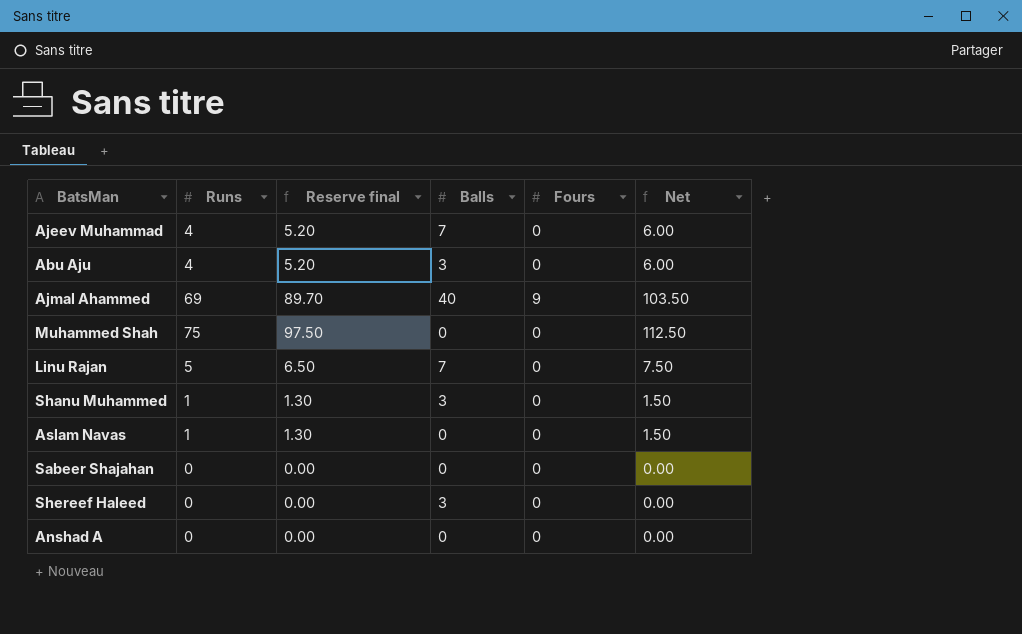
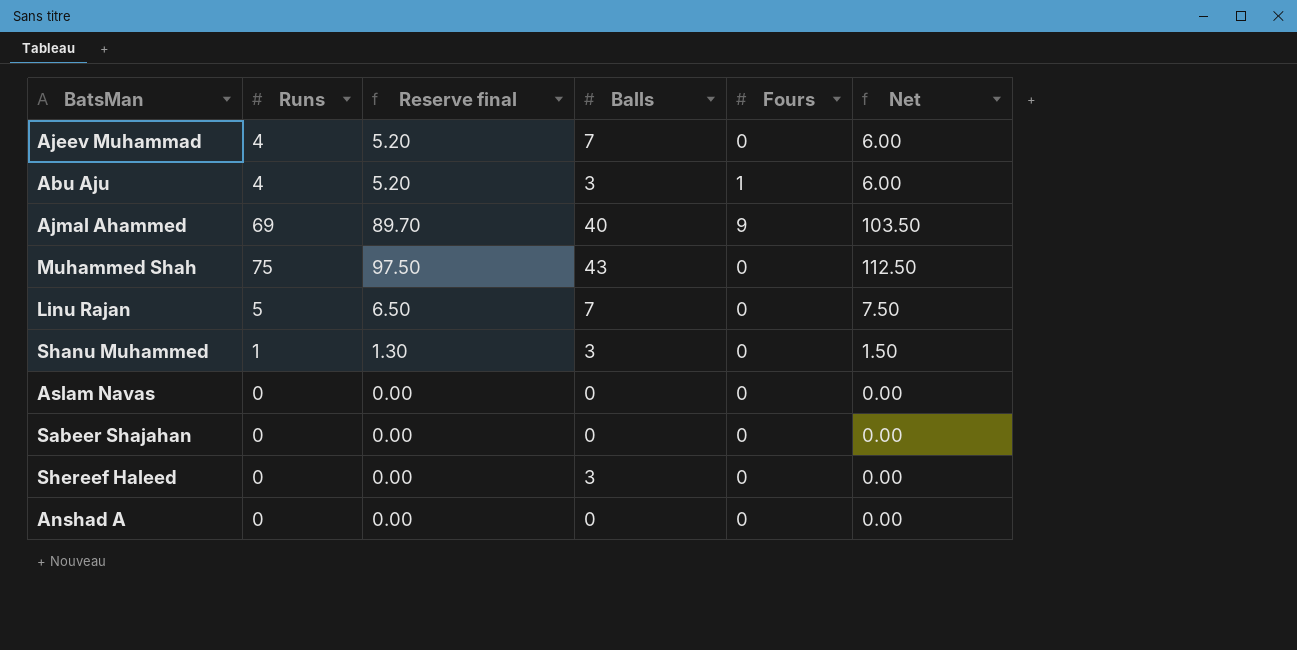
Abu Aju | Fours: 0 -> 1
Muhammed Shah | Balls: 0 -> 43
Aslam Navas | Runs: 1 -> 0
Aslam Navas | Reserve final: 1.30 -> 0.00
Aslam Navas | Net: 1.50 -> 0.00

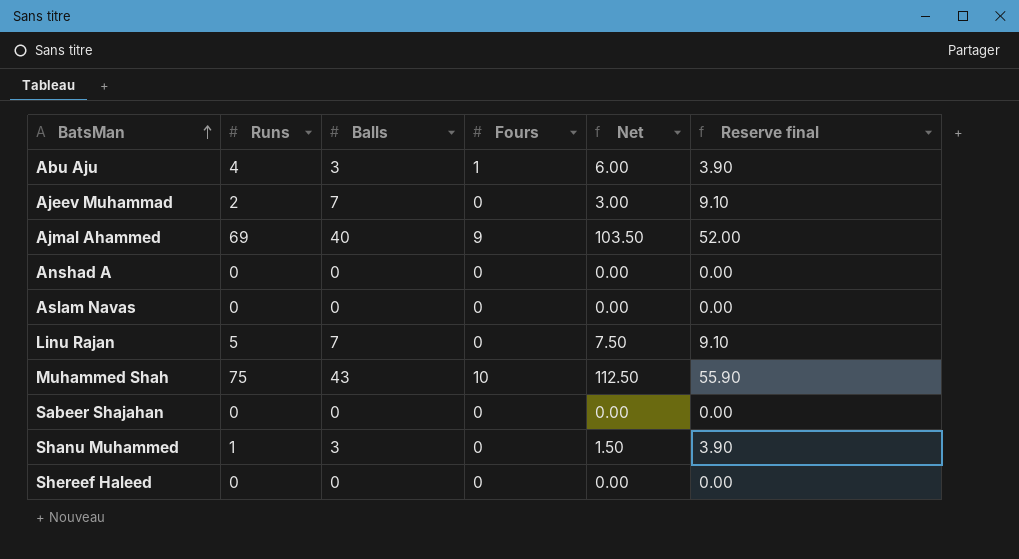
row order: none -> BatsMan ascending
column Reserve final | formula: [Runs] * 1.3 -> [Balls] * 1.3
column Reserve final | position: 3 -> 6
Ajeev Muhammad | Runs: 4 -> 2
Ajeev Muhammad | Net: 6.00 -> 3.00
Muhammed Shah | Fours: 0 -> 10
Shereef Haleed | Balls: 3 -> 0

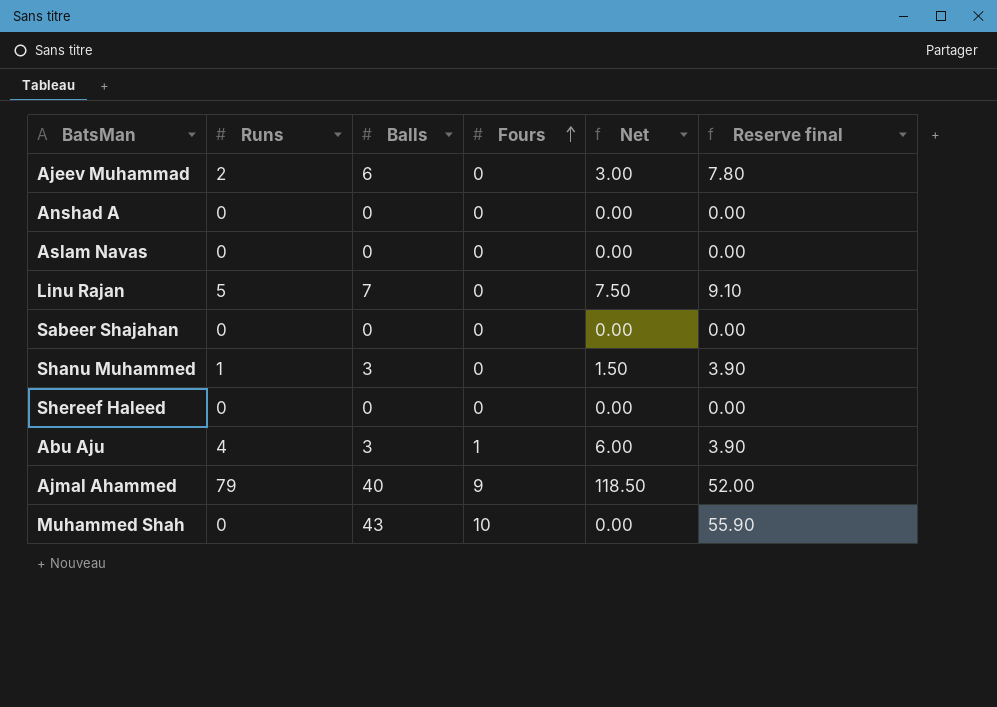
row order: BatsMan ascending -> Fours ascending
Ajeev Muhammad | Balls: 7 -> 6
Ajeev Muhammad | Reserve final: 9.10 -> 7.80
Ajmal Ahammed | Runs: 69 -> 79
Ajmal Ahammed | Net: 103.50 -> 118.50
Muhammed Shah | Runs: 75 -> 0
Muhammed Shah | Net: 112.50 -> 0.00

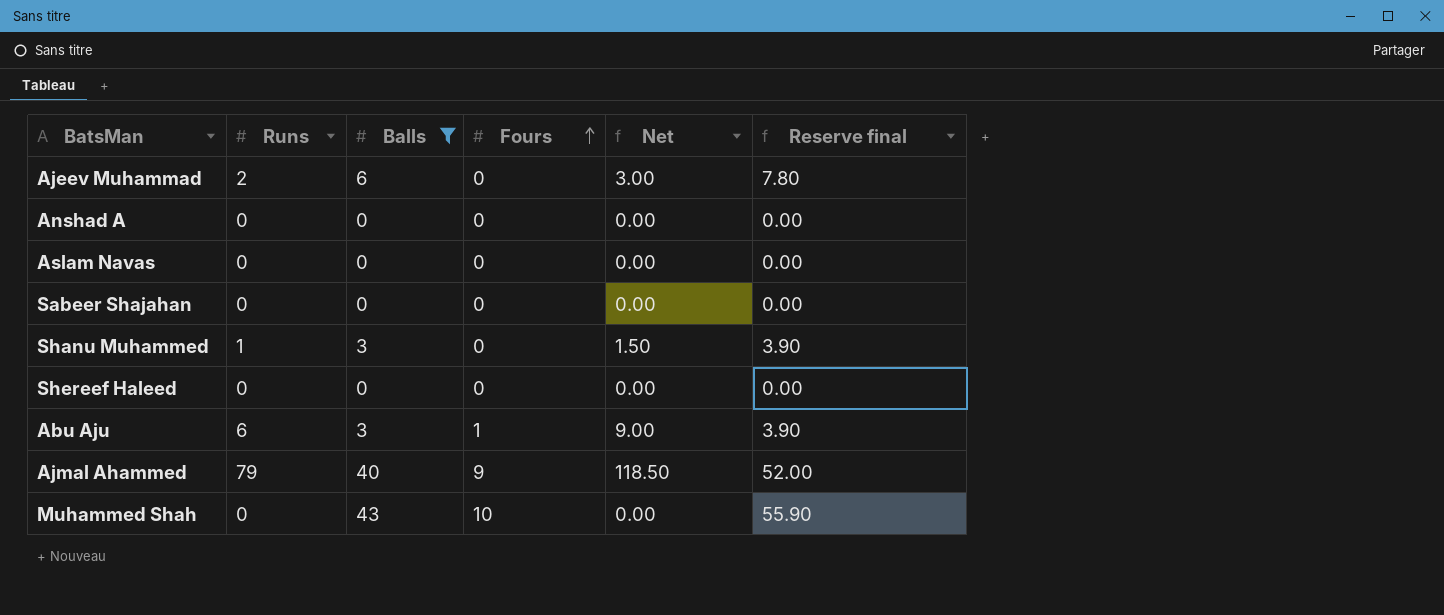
filter: none -> Balls != 7
Abu Aju | Runs: 4 -> 6
Abu Aju | Net: 6.00 -> 9.00

